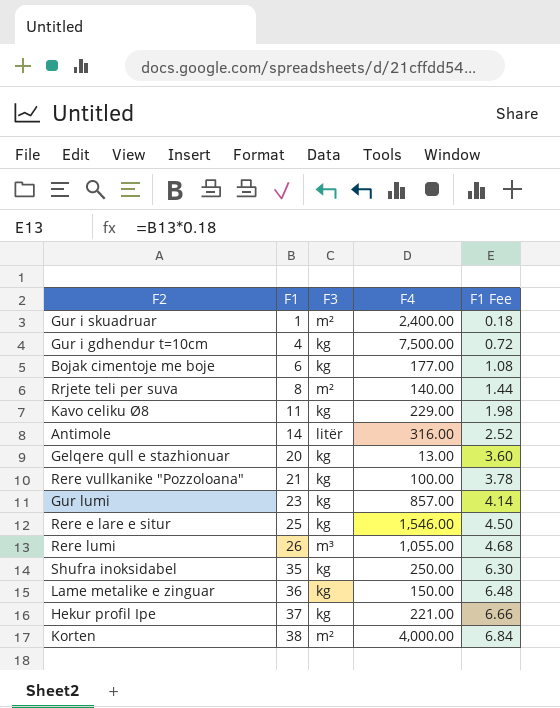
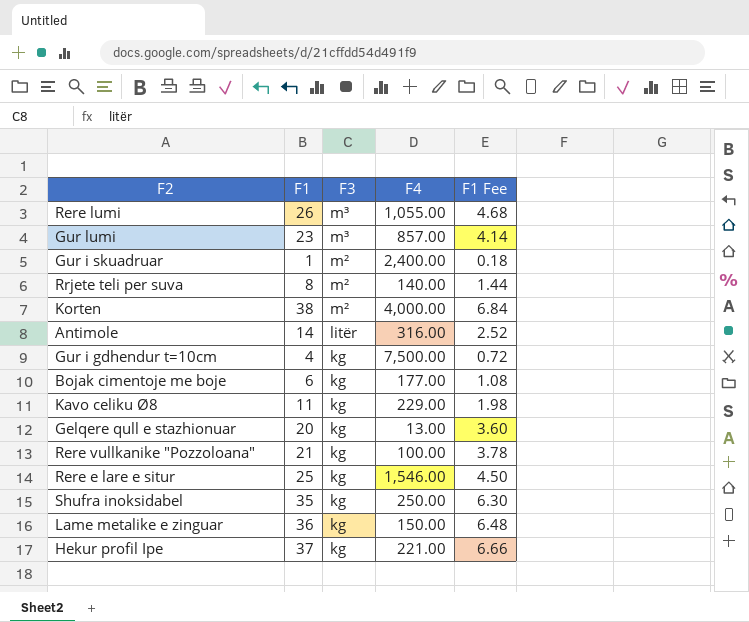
row order: F1 ascending -> F3 descending
Gur lumi | F3: kg -> m³

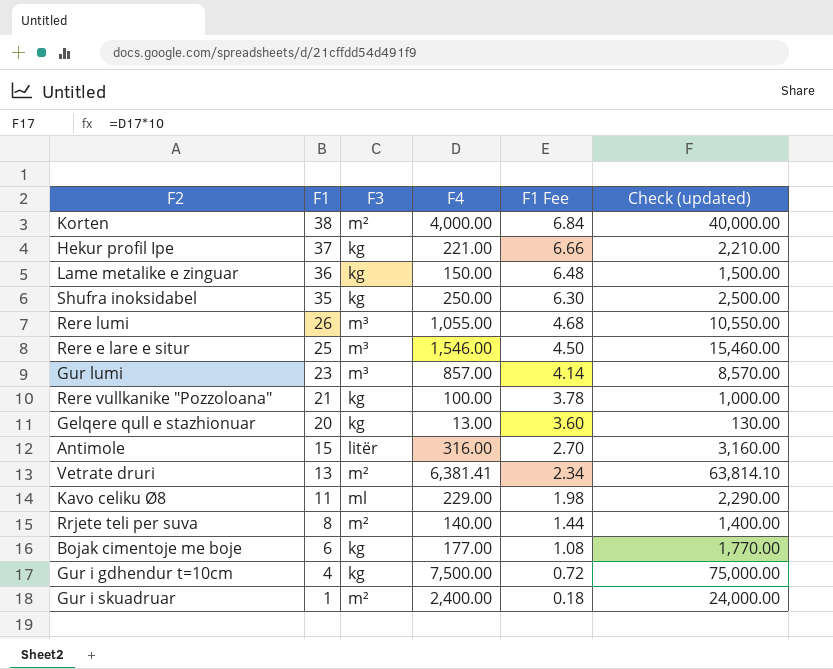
row order: F3 descending -> F1 descending
column Check (updated) | formula: none -> [F4] * 10
Rere e lare e situr | F3: kg -> m³
Antimole | F1: 14 -> 15
Antimole | F1 Fee: 2.52 -> 2.70
row Vetrate druri: none -> 13 | m² | 6,381.41 | 2.34 | 63,814.10
Kavo celiku Ø8 | F3: kg -> ml

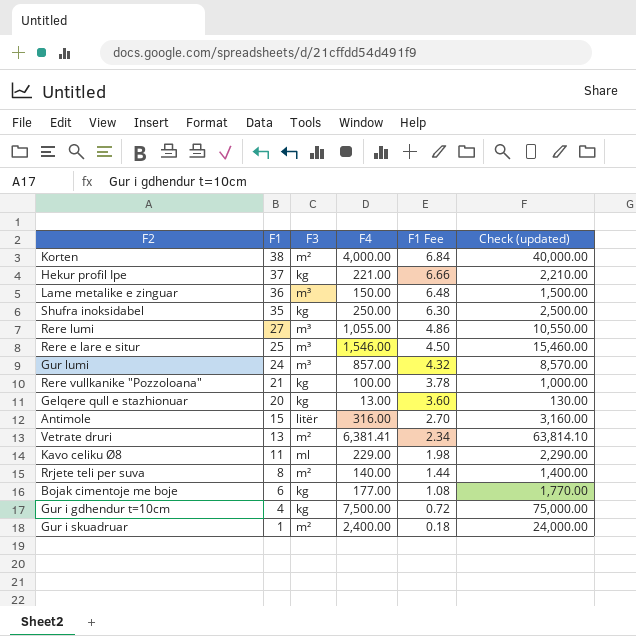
Lame metalike e zinguar | F3: kg -> m³
Rere lumi | F1: 26 -> 27
Rere lumi | F1 Fee: 4.68 -> 4.86
Gur lumi | F1: 23 -> 24
Gur lumi | F1 Fee: 4.14 -> 4.32

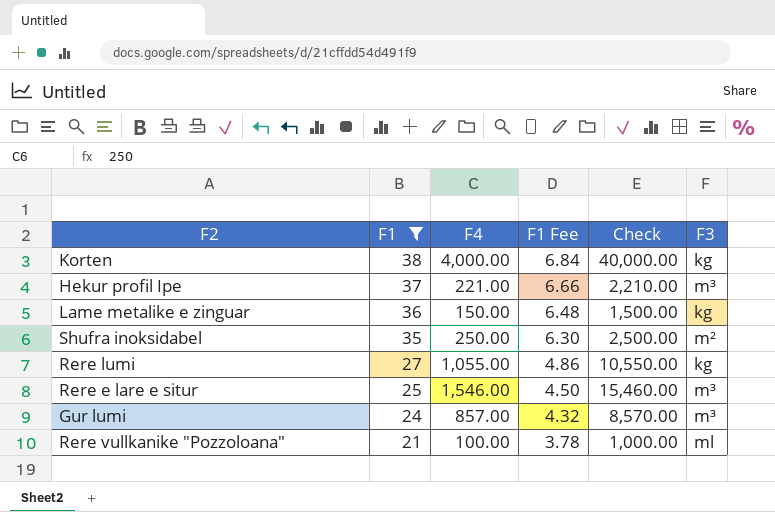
filter: none -> F1 >= 21
column name: Check (updated) -> Check
column F3 | position: 3 -> 6
Korten | F3: m² -> kg
Hekur profil Ipe | F3: kg -> m³
Lame metalike e zinguar | F3: m³ -> kg
Shufra inoksidabel | F3: kg -> m²
Rere lumi | F3: m³ -> kg
Rere vullkanike "Pozzoloana" | F3: kg -> ml

